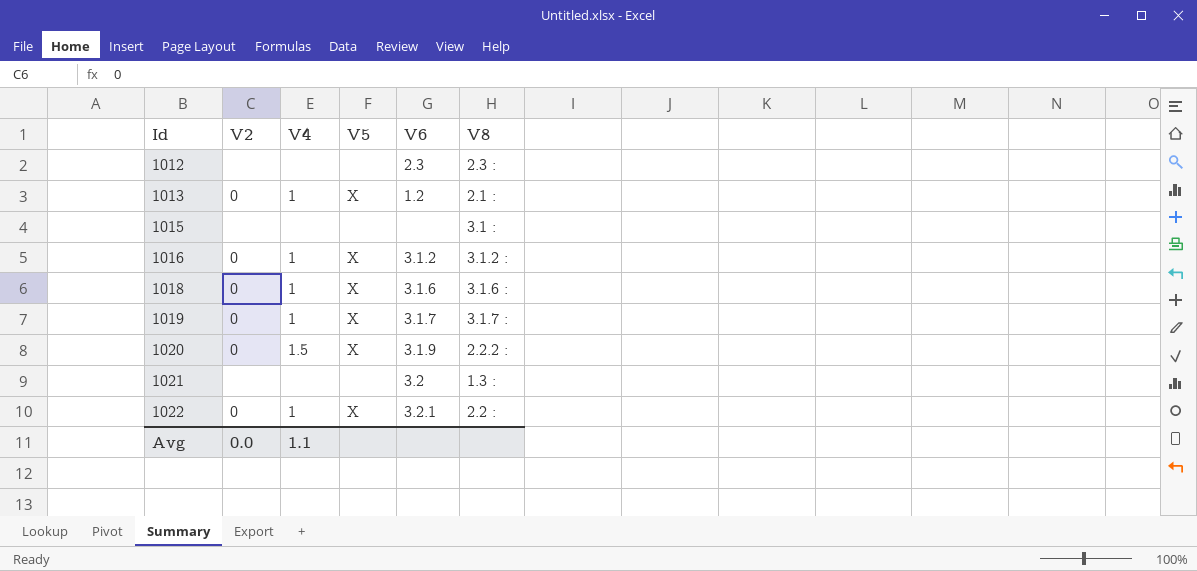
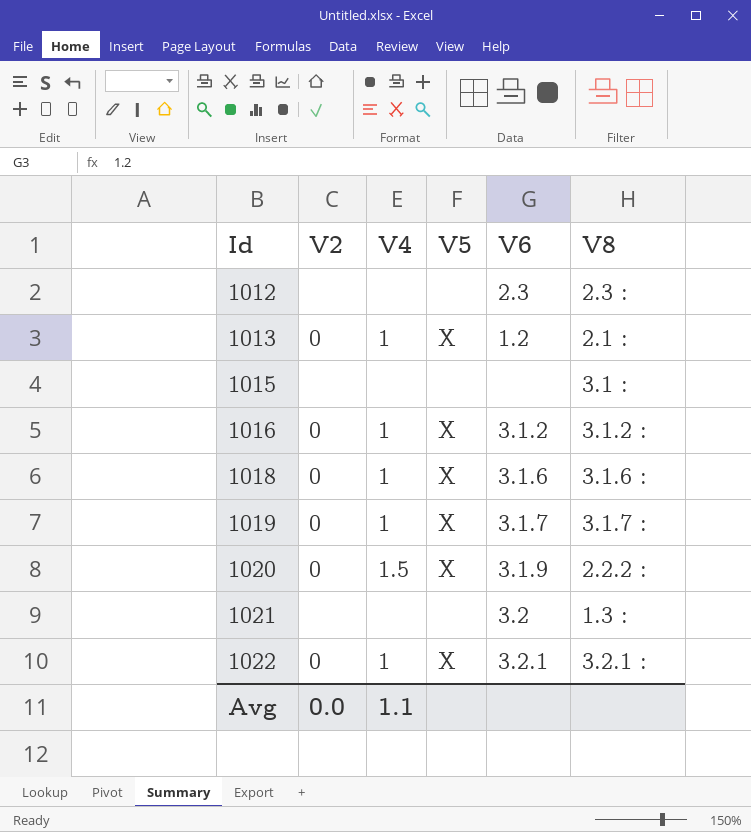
1022 | V8: 2.2 : -> 3.2.1 :

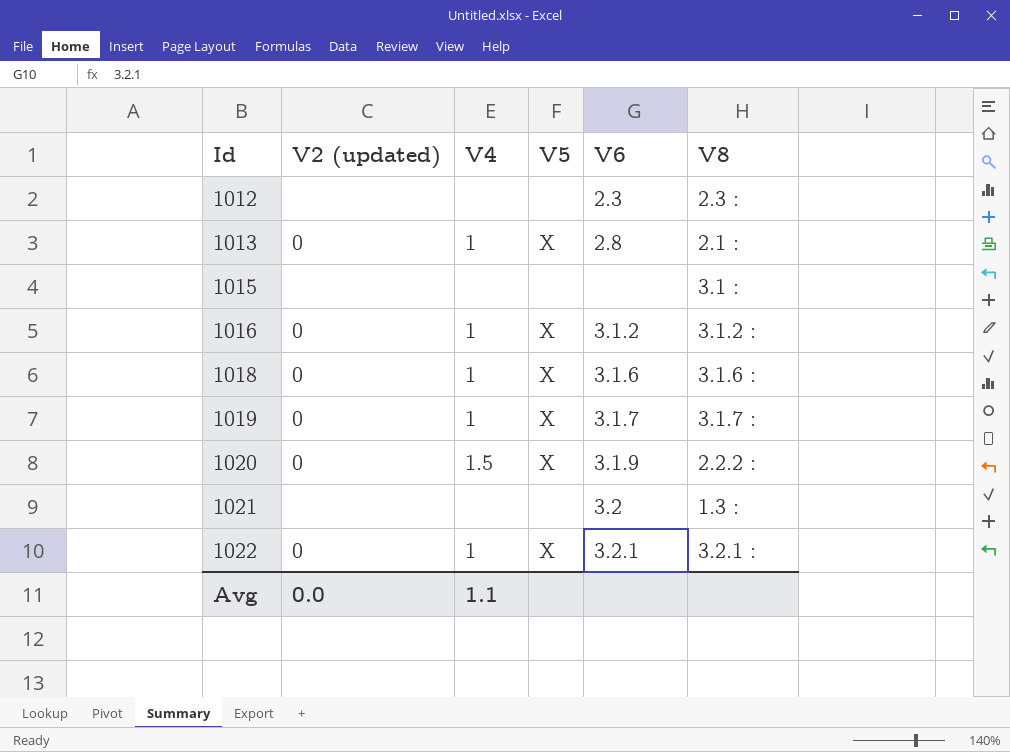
column name: V2 -> V2 (updated)
1013 | V6: 1.2 -> 2.8

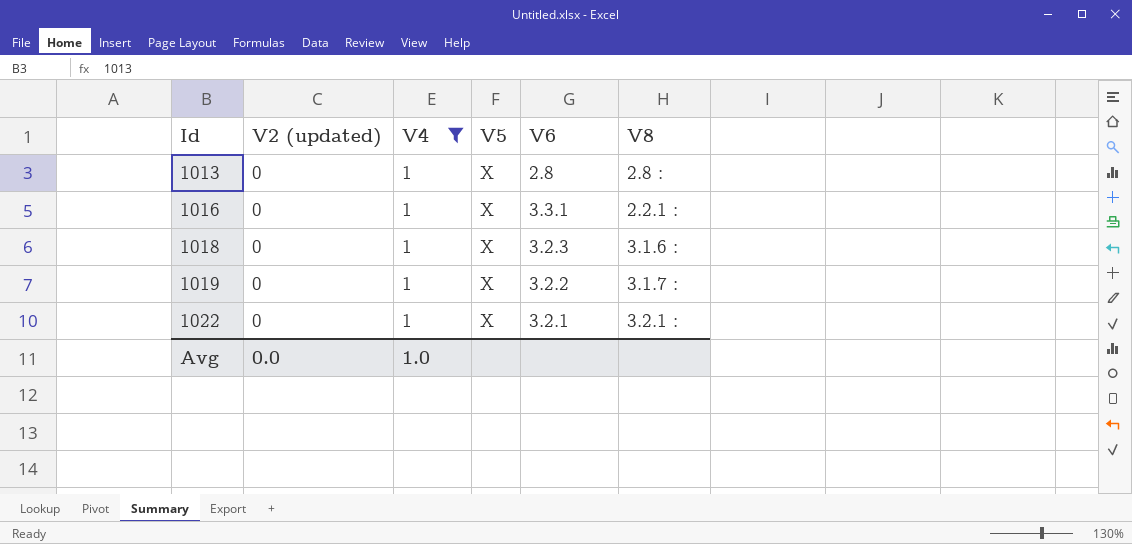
filter: none -> V4 = 1
1013 | V8: 2.1 : -> 2.8 :
1016 | V6: 3.1.2 -> 3.3.1
1016 | V8: 3.1.2 : -> 2.2.1 :
1018 | V6: 3.1.6 -> 3.2.3
1019 | V6: 3.1.7 -> 3.2.2
Avg | V4: 1.1 -> 1.0

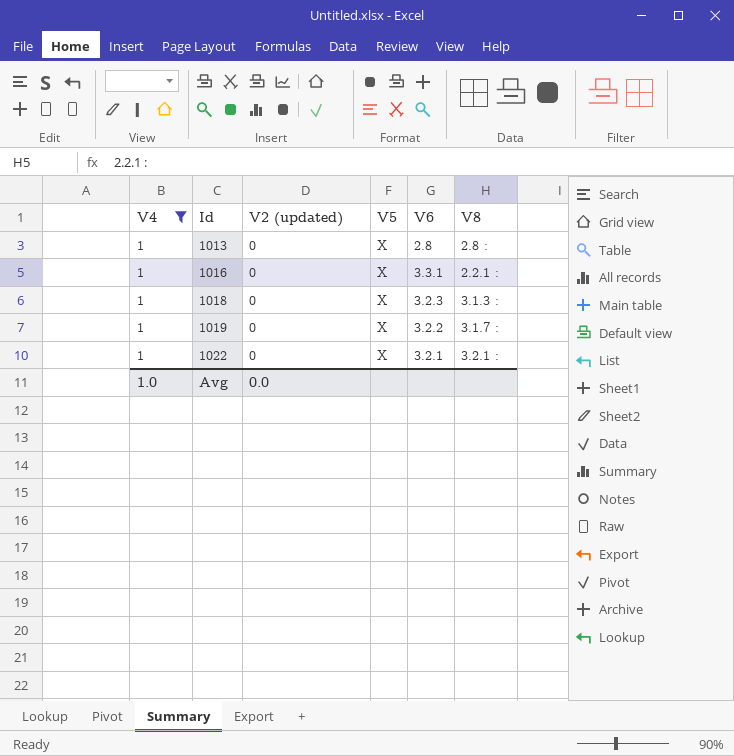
column V4 | position: 3 -> 1
1018 | V8: 3.1.6 : -> 3.1.3 :

